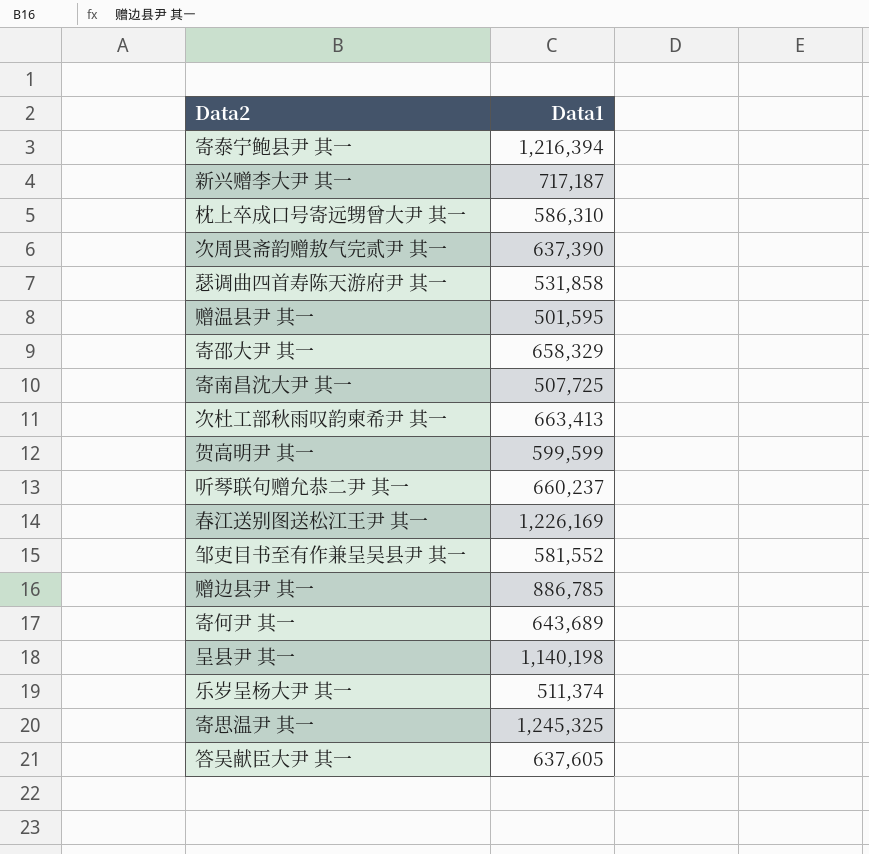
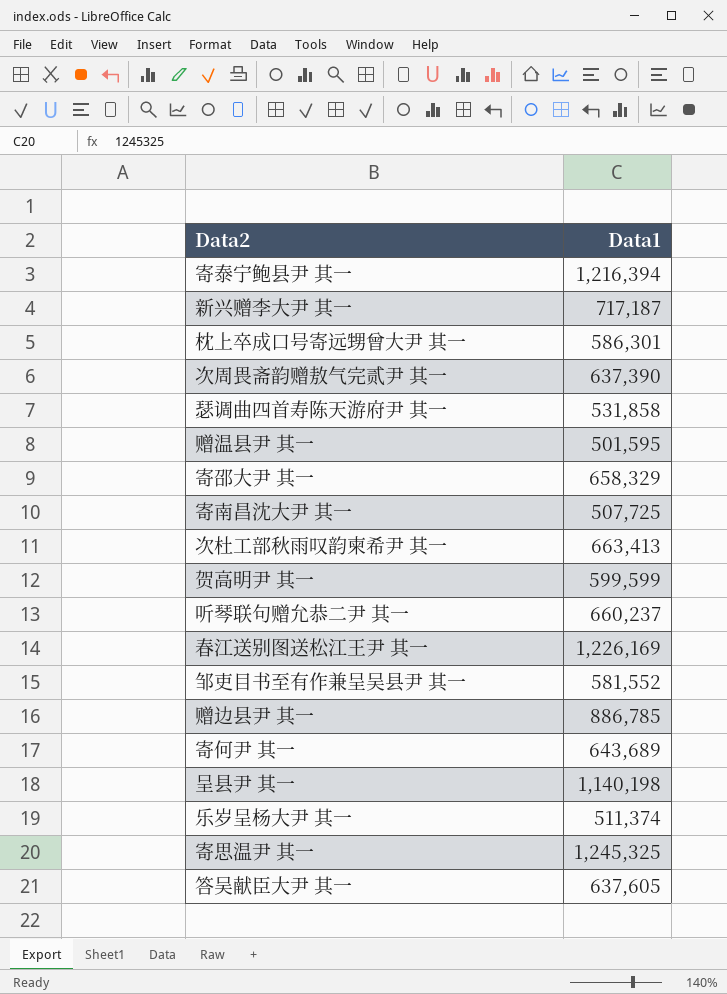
枕上卒成口号寄远甥曾大尹 其一 | Data1: 586,310 -> 586,301

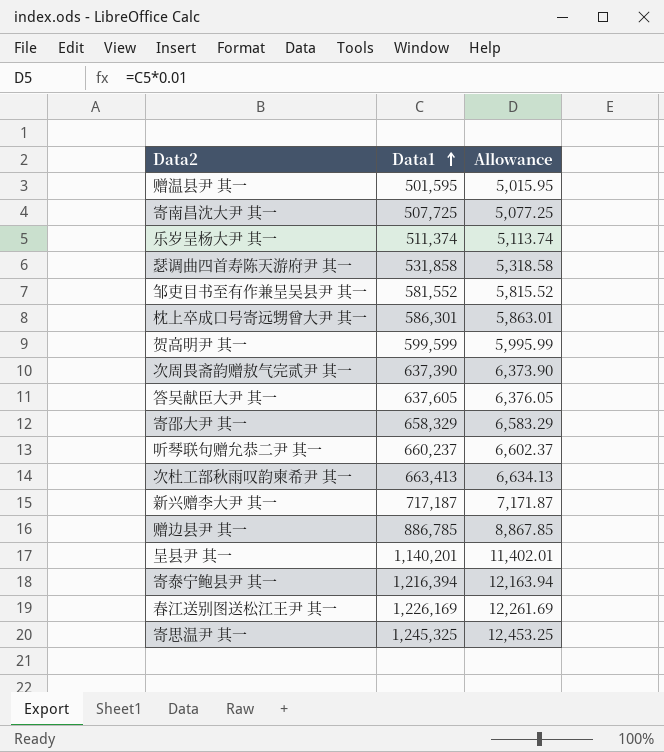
row order: none -> Data1 ascending
column Allowance | formula: none -> [Data1] * 0.01
row 寄何尹 其一: 643,689 -> none
呈县尹 其一 | Data1: 1,140,198 -> 1,140,201

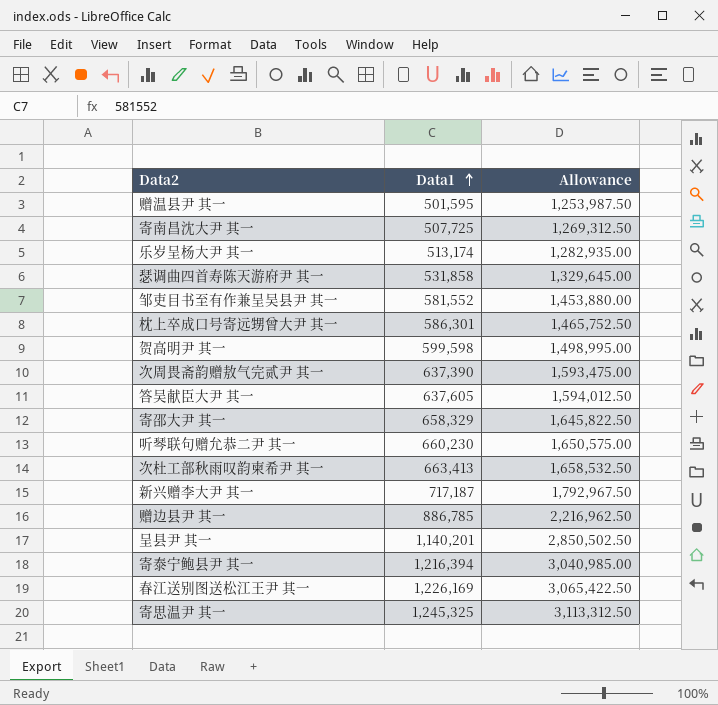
column Allowance | formula: [Data1] * 0.01 -> [Data1] * 2.5
乐岁呈杨大尹 其一 | Data1: 511,374 -> 513,174
贺高明尹 其一 | Data1: 599,599 -> 599,598
听琴联句赠允恭二尹 其一 | Data1: 660,237 -> 660,230

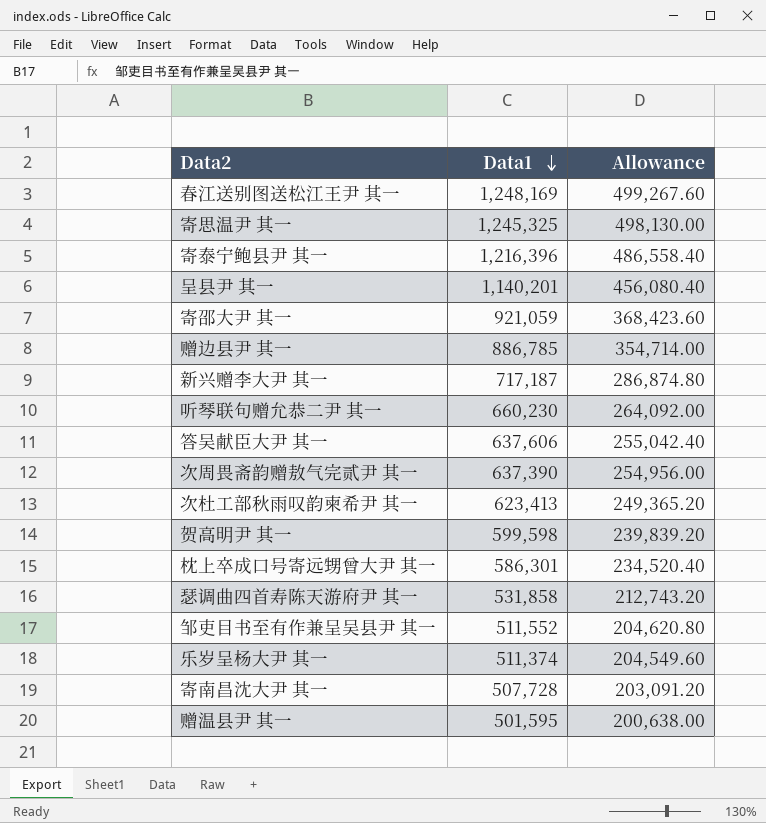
row order: Data1 ascending -> Data1 descending
column Allowance | formula: [Data1] * 2.5 -> [Data1] * 0.4
春江送别图送松江王尹 其一 | Data1: 1,226,169 -> 1,248,169
寄泰宁鲍县尹 其一 | Data1: 1,216,394 -> 1,216,396
寄邵大尹 其一 | Data1: 658,329 -> 921,059
答吴献臣大尹 其一 | Data1: 637,605 -> 637,606
次杜工部秋雨叹韵柬希尹 其一 | Data1: 663,413 -> 623,413
邹吏目书至有作兼呈吴县尹 其一 | Data1: 581,552 -> 511,552
乐岁呈杨大尹 其一 | Data1: 513,174 -> 511,374
寄南昌沈大尹 其一 | Data1: 507,725 -> 507,728

